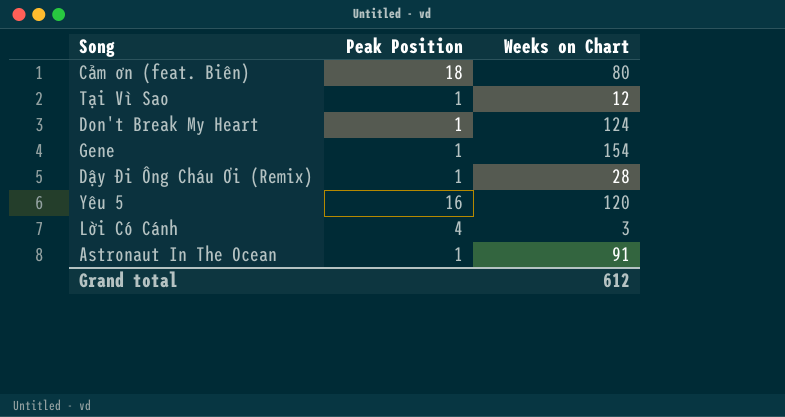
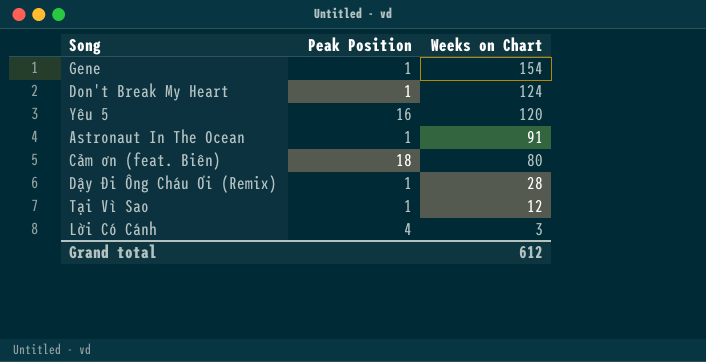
row order: none -> Weeks on Chart descending

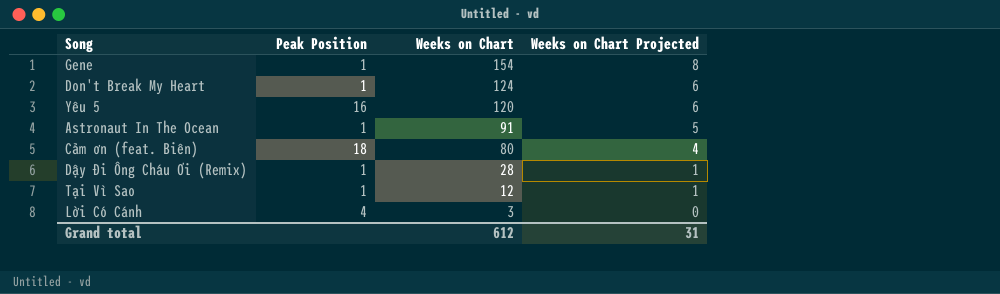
column Weeks on Chart Projected | formula: none -> [Weeks on Chart] * 0.05

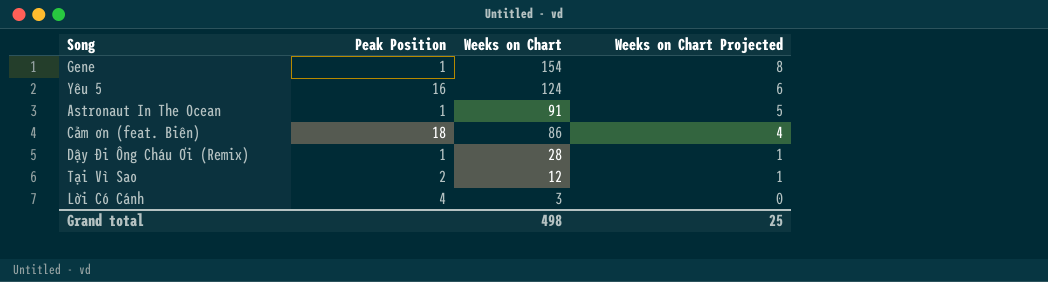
row Don't Break My Heart: 1 | 124 | 6 -> none
Yêu 5 | Weeks on Chart: 120 -> 124
Cảm ơn (feat. Biên) | Weeks on Chart: 80 -> 86
Tại Vì Sao | Peak Position: 1 -> 2
Grand total | Weeks on Chart: 612 -> 498
Grand total | Weeks on Chart Projected: 31 -> 25

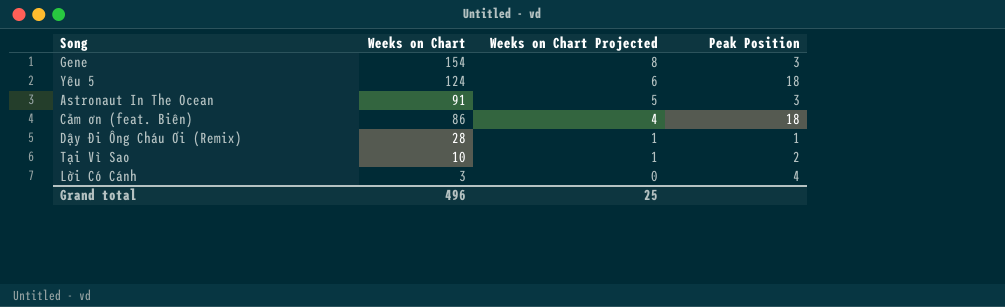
column Peak Position | position: 2 -> 4
Gene | Peak Position: 1 -> 3
Yêu 5 | Peak Position: 16 -> 18
Astronaut In The Ocean | Peak Position: 1 -> 3
Tại Vì Sao | Weeks on Chart: 12 -> 10
Grand total | Weeks on Chart: 498 -> 496

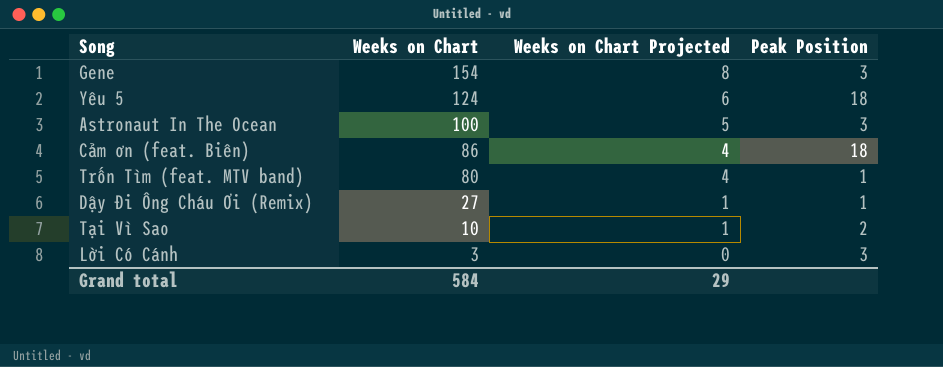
Astronaut In The Ocean | Weeks on Chart: 91 -> 100
row Trốn Tìm (feat. MTV band): none -> 80 | 4 | 1
Dậy Đi Ông Cháu Ơi (Remix) | Weeks on Chart: 28 -> 27
Lời Có Cánh | Peak Position: 4 -> 3
Grand total | Weeks on Chart: 496 -> 584
Grand total | Weeks on Chart Projected: 25 -> 29

